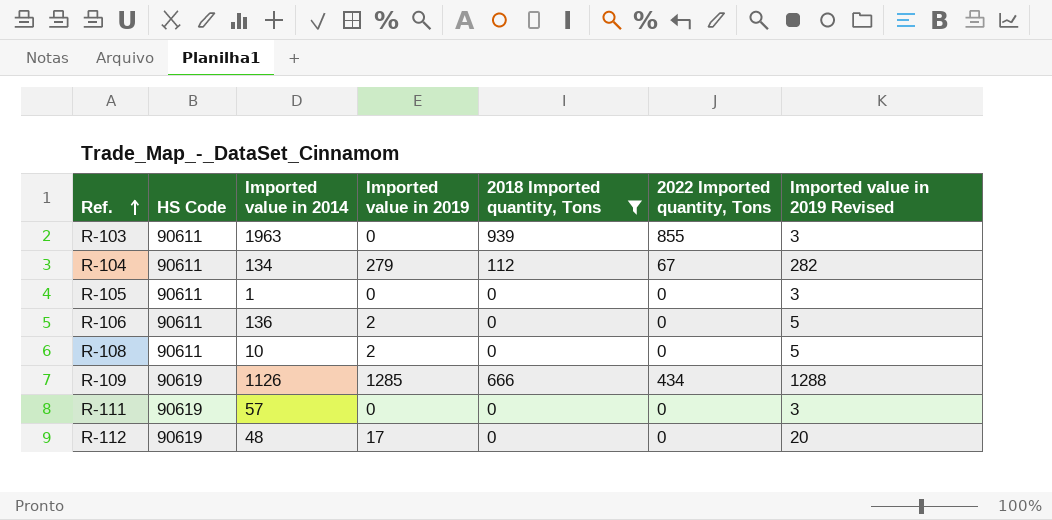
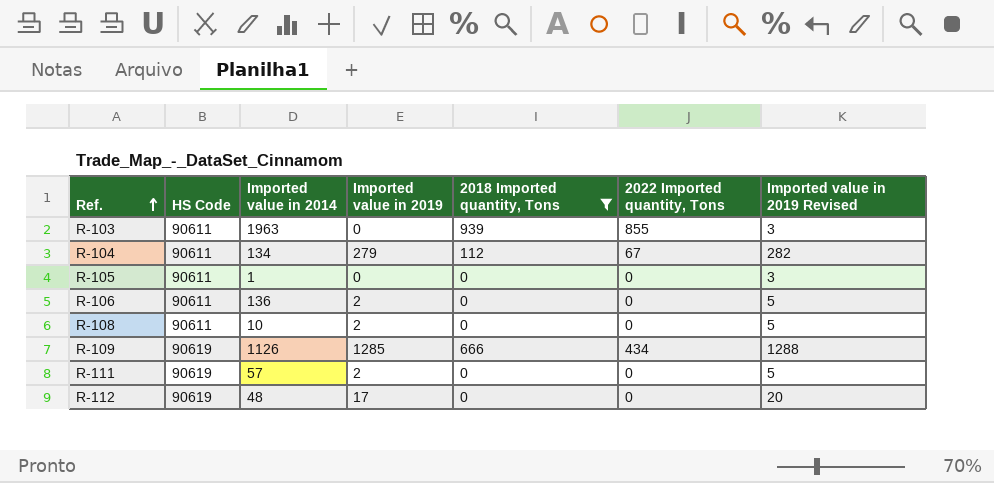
R-111 | Imported value in 2019: 0 -> 2
R-111 | Imported value in 2019 Revised: 3 -> 5

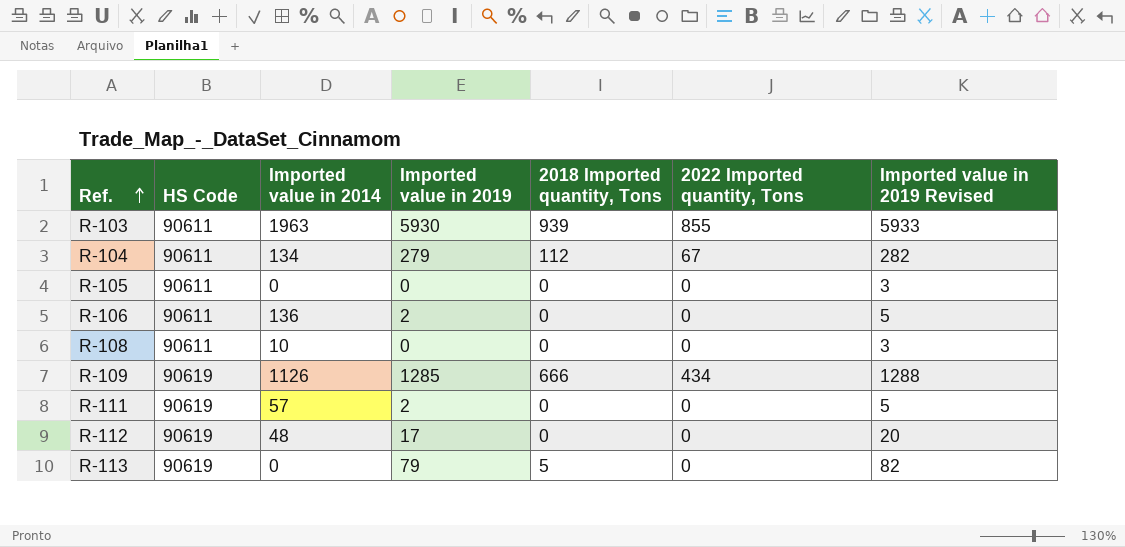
filter: 2018 Imported quantity, Tons != 5 -> none
R-103 | Imported value in 2019: 0 -> 5930
R-103 | Imported value in 2019 Revised: 3 -> 5933
R-105 | Imported value in 2014: 1 -> 0
R-108 | Imported value in 2019: 2 -> 0
R-108 | Imported value in 2019 Revised: 5 -> 3

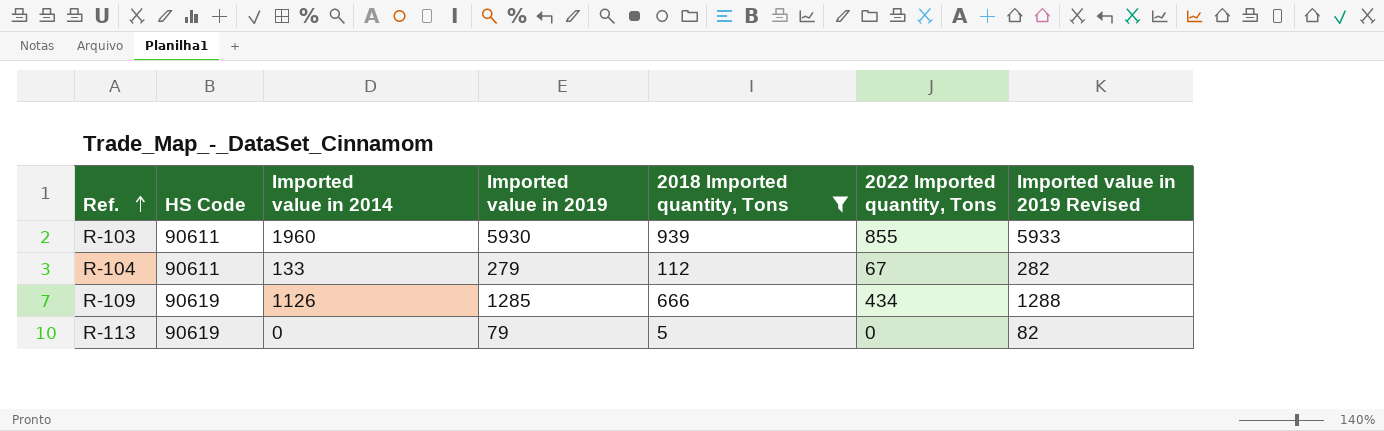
filter: none -> 2018 Imported quantity, Tons != 0
R-103 | Imported value in 2014: 1963 -> 1960
R-104 | Imported value in 2014: 134 -> 133

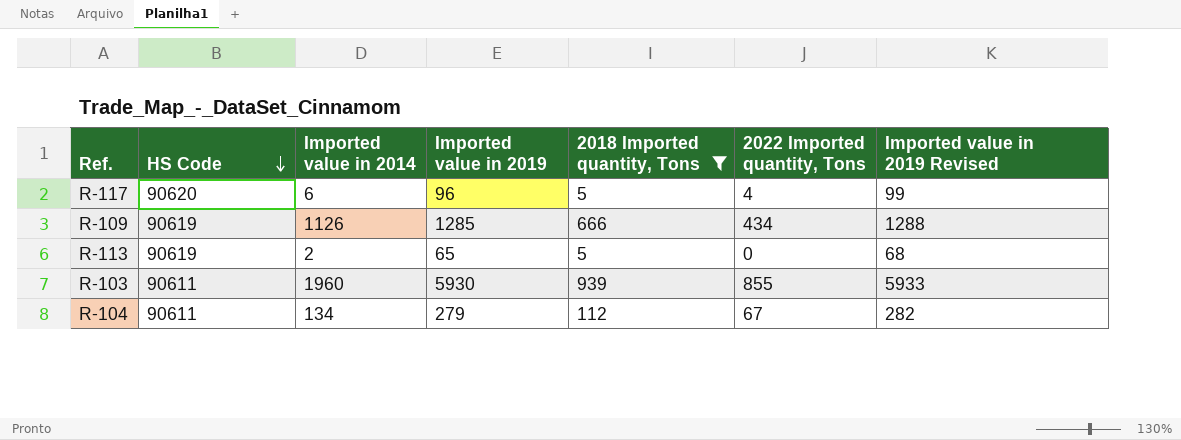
row order: Ref. ascending -> HS Code descending
row R-117: none -> 90620 | 6 | 96 | 5 | 4 | 99
R-113 | Imported value in 2014: 0 -> 2
R-113 | Imported value in 2019: 79 -> 65
R-113 | Imported value in 2019 Revised: 82 -> 68
R-104 | Imported value in 2014: 133 -> 134

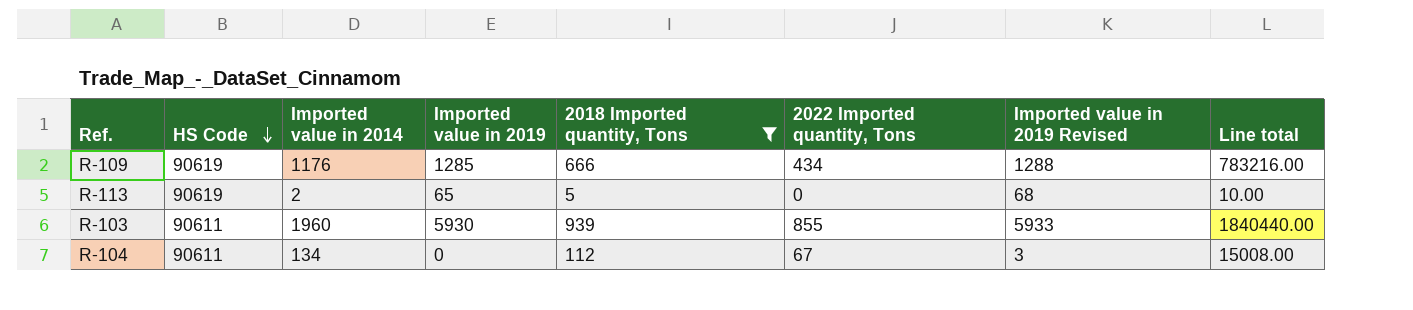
column Line total | formula: none -> [Imported value in 2014] * [2018 Imported quantity, Tons]
row R-117: 90620 | 6 | 96 | 5 | 4 | 99 -> none
R-109 | Imported value in 2014: 1126 -> 1176
R-104 | Imported value in 2019: 279 -> 0
R-104 | Imported value in 2019 Revised: 282 -> 3

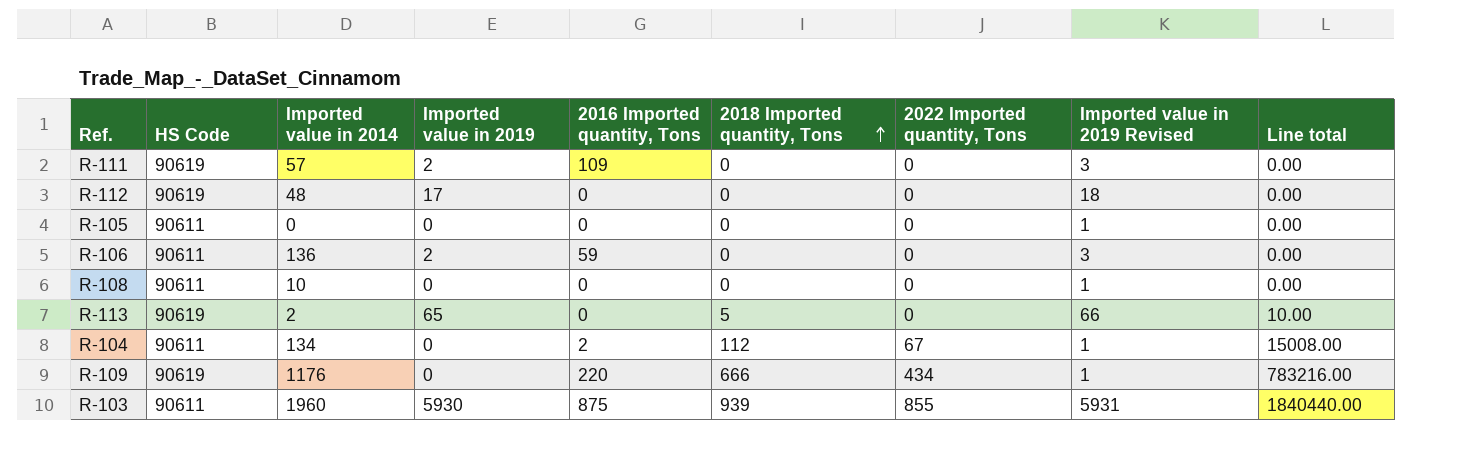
filter: 2018 Imported quantity, Tons != 0 -> none
row order: HS Code descending -> 2018 Imported quantity, Tons ascending
column 2016 Imported quantity, Tons | position: none -> 5
column Imported value in 2019 Revised | formula: [Imported value in 2019] + 3 -> [Imported value in 2019] + 1
R-109 | Imported value in 2019: 1285 -> 0

